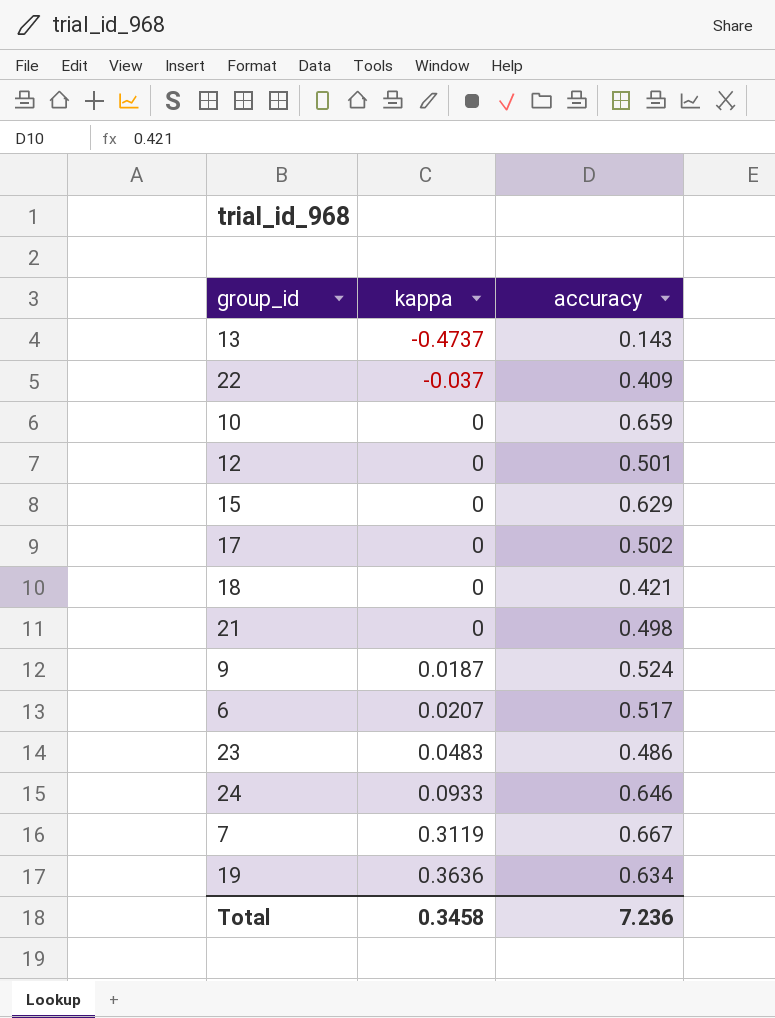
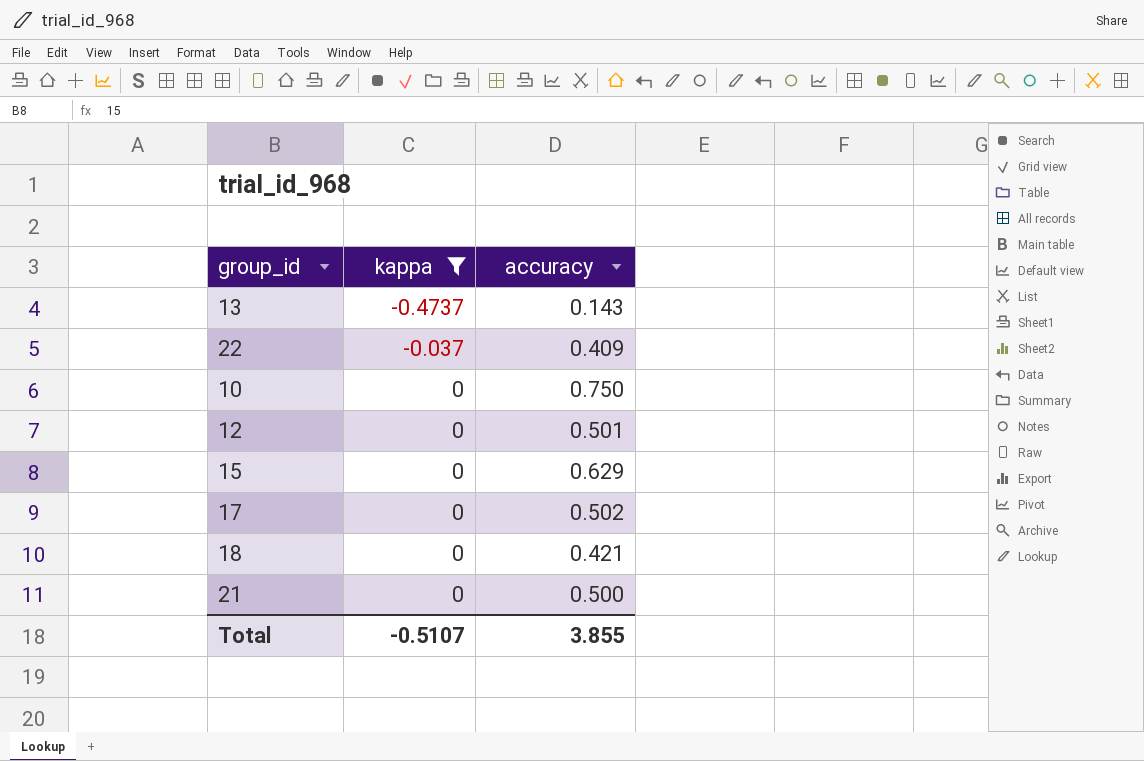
filter: none -> kappa <= 0
10 | accuracy: 0.659 -> 0.750
21 | accuracy: 0.498 -> 0.500
Total | kappa: 0.3458 -> -0.5107
Total | accuracy: 7.236 -> 3.855

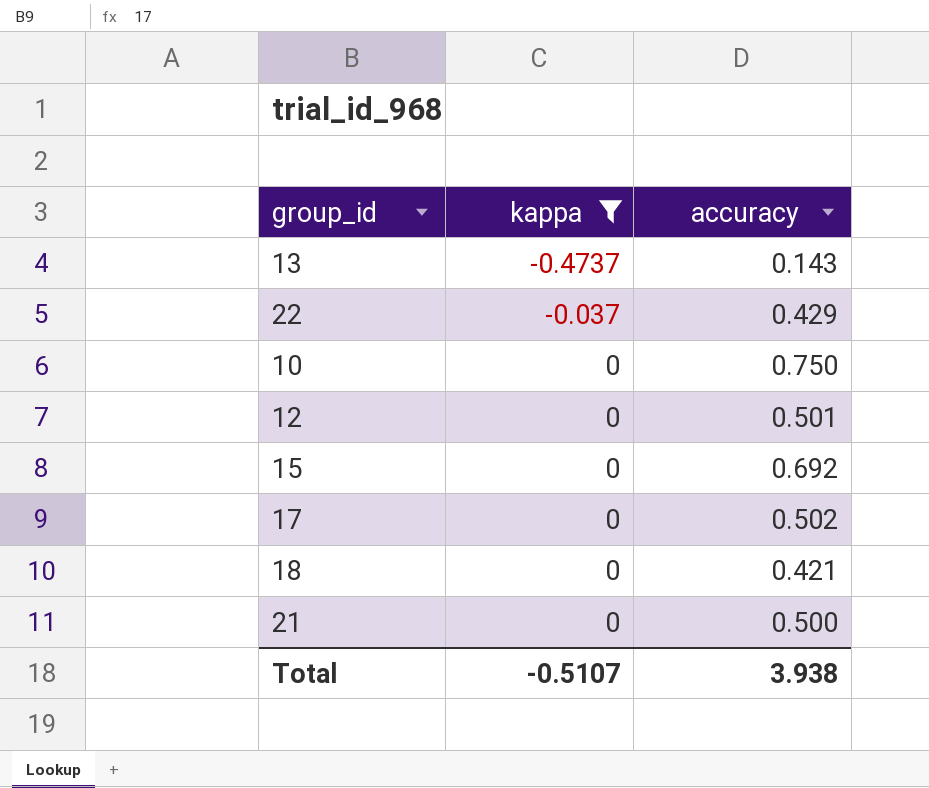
22 | accuracy: 0.409 -> 0.429
15 | accuracy: 0.629 -> 0.692
Total | accuracy: 3.855 -> 3.938

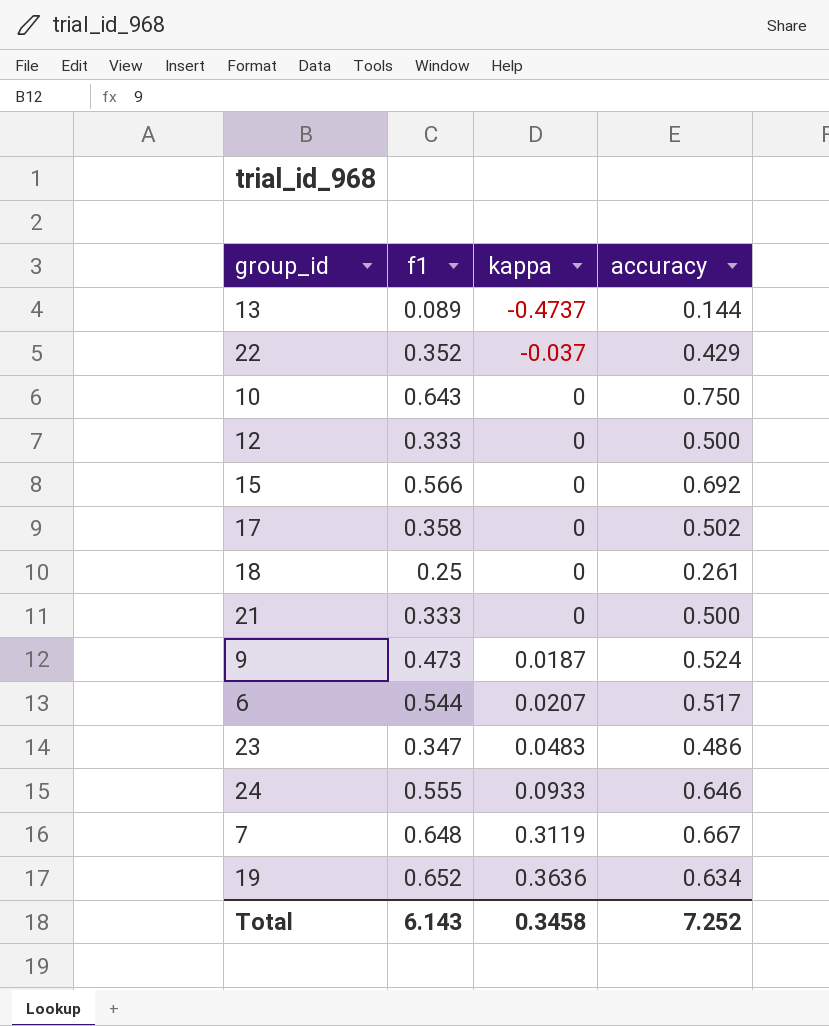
filter: kappa <= 0 -> none
column f1 | position: none -> 2
13 | accuracy: 0.143 -> 0.144
12 | accuracy: 0.501 -> 0.500
18 | accuracy: 0.421 -> 0.261
Total | kappa: -0.5107 -> 0.3458
Total | accuracy: 3.938 -> 7.252

